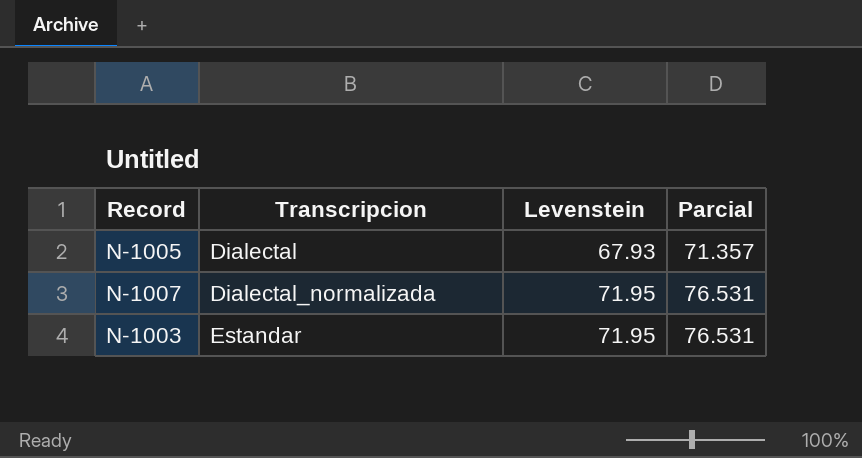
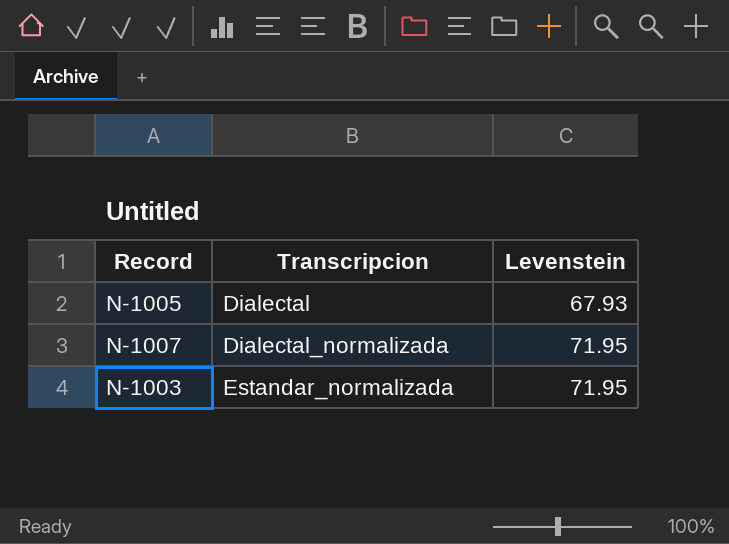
column Parcial | position: 4 -> none
N-1003 | Transcripcion: Estandar -> Estandar_normalizada

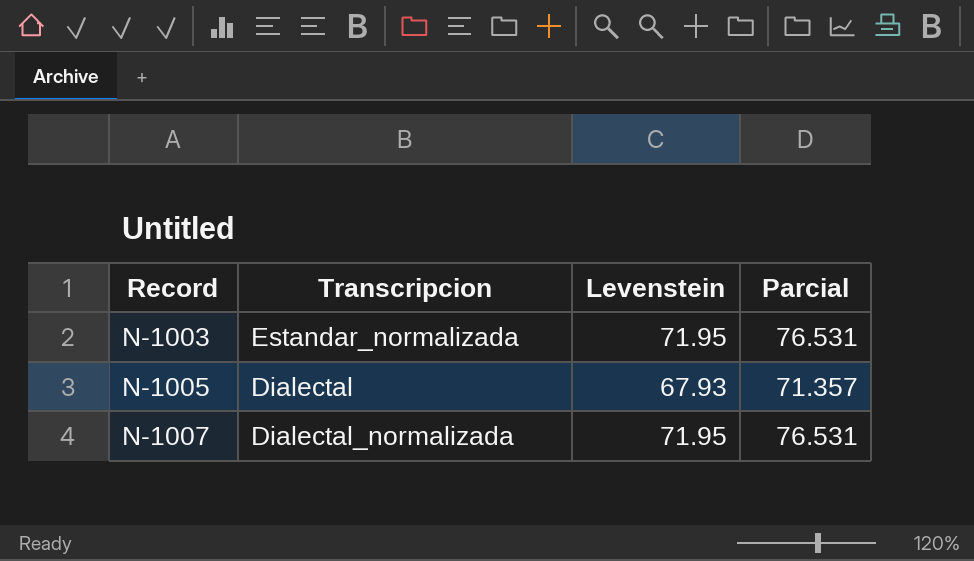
row order: Transcripcion ascending -> Record ascending
column Parcial | position: none -> 4

